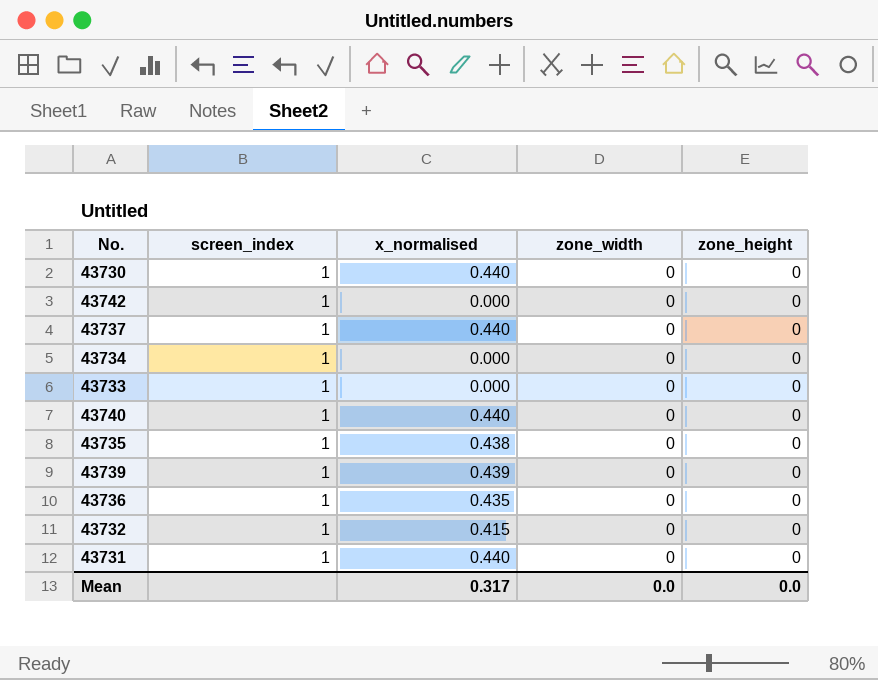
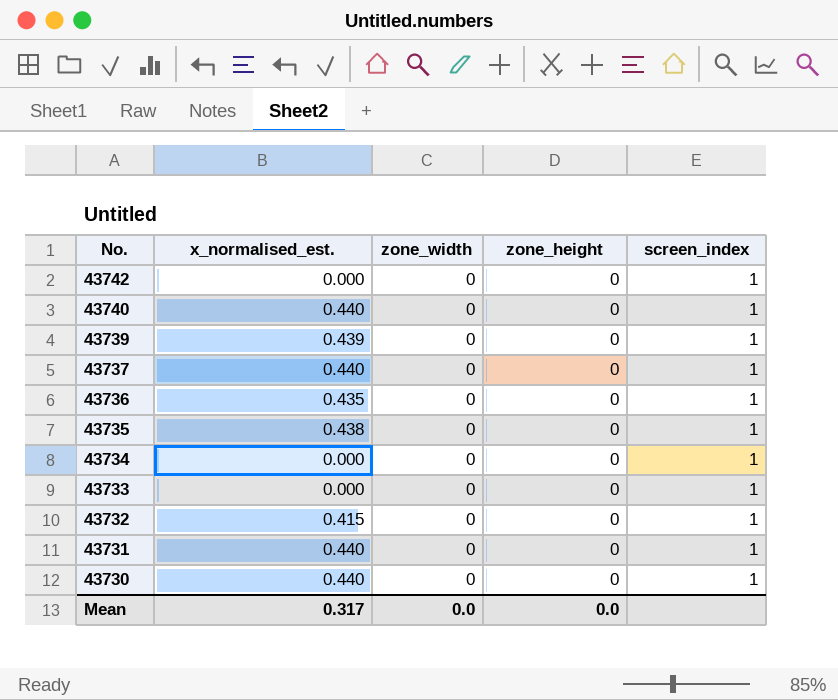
row order: none -> No. descending
column name: x_normalised -> x_normalised_est.
column screen_index | position: 2 -> 5

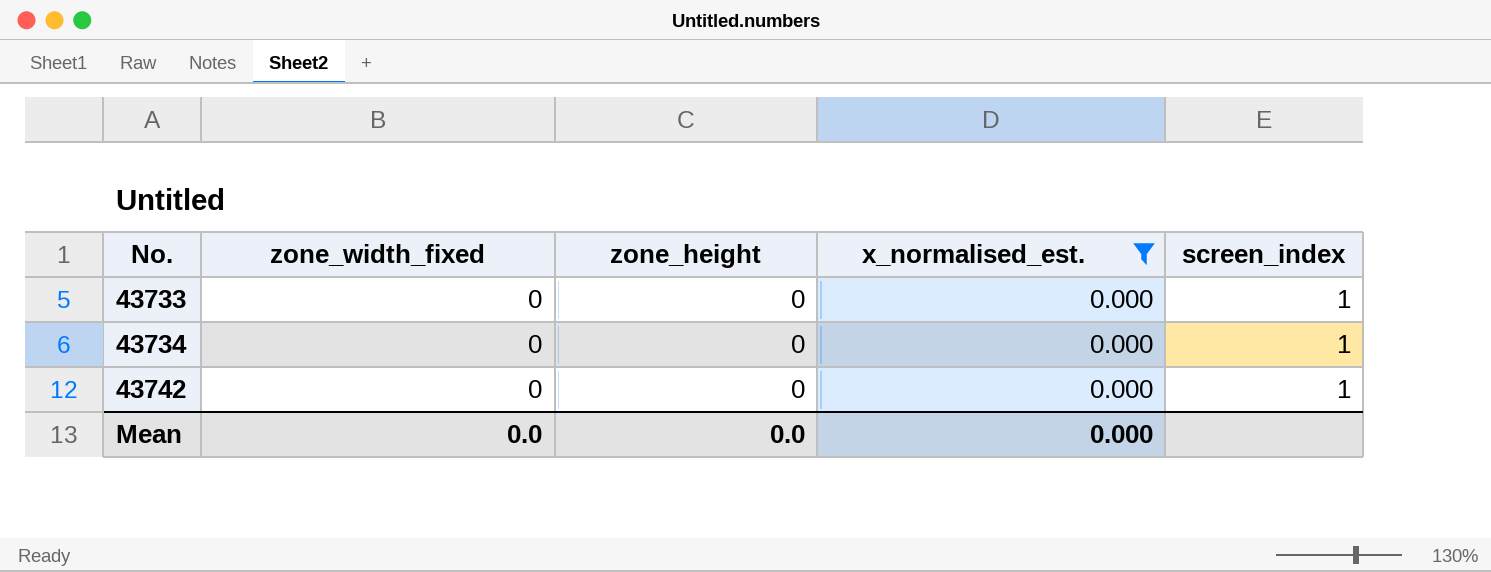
filter: none -> x_normalised_est. = 0.000
row order: No. descending -> No. ascending
column name: zone_width -> zone_width_fixed
column x_normalised_est. | position: 2 -> 4
Mean | x_normalised_est.: 0.317 -> 0.000

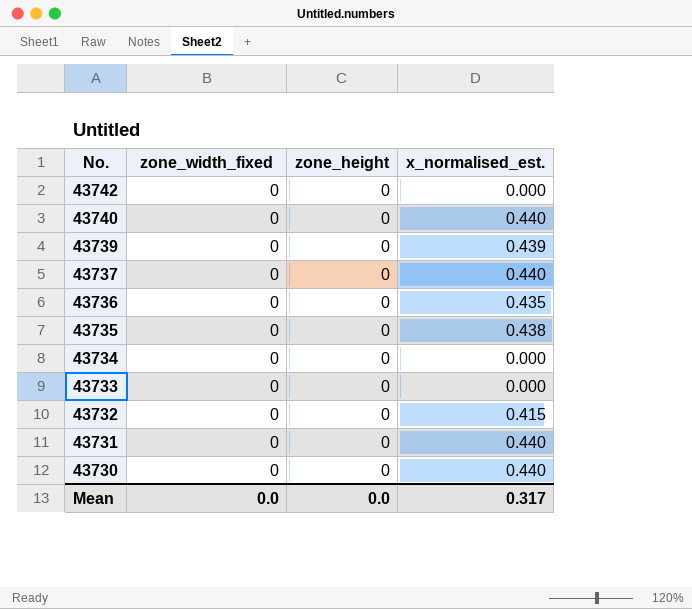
filter: x_normalised_est. = 0.000 -> none
row order: No. ascending -> No. descending
column screen_index | position: 5 -> none
Mean | x_normalised_est.: 0.000 -> 0.317

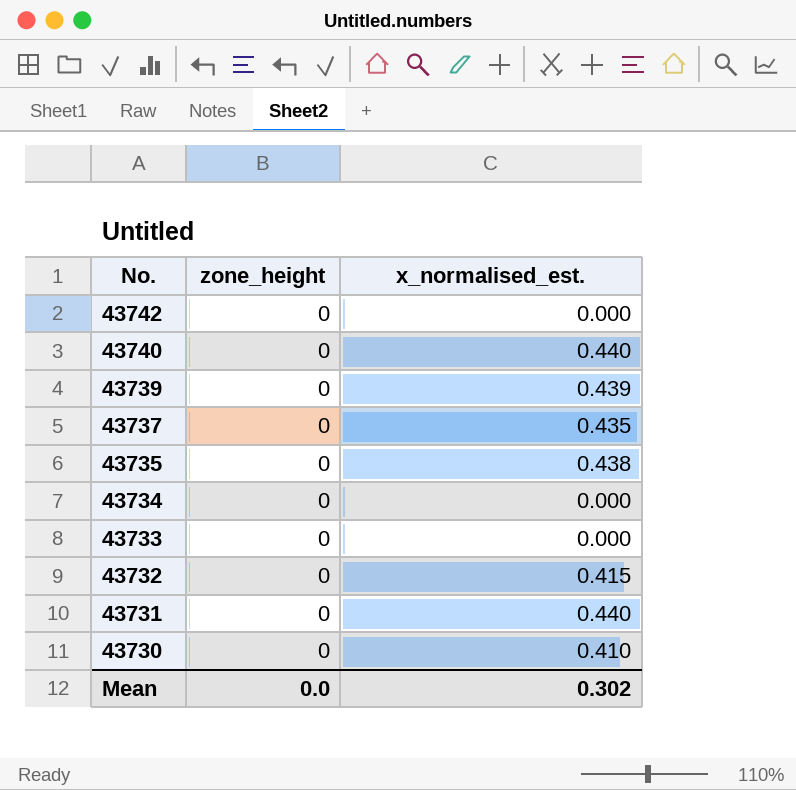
column zone_width_fixed | position: 2 -> none
row 43736: 0 | 0 | 0.435 -> none
43737 | x_normalised_est.: 0.440 -> 0.435
43730 | x_normalised_est.: 0.440 -> 0.410
Mean | x_normalised_est.: 0.317 -> 0.302

